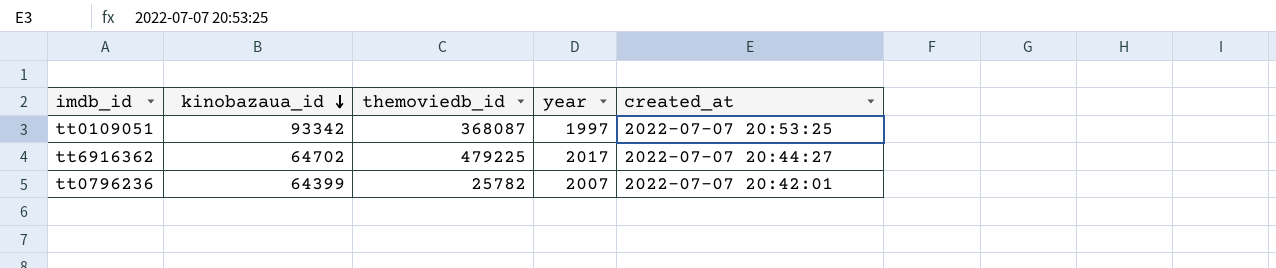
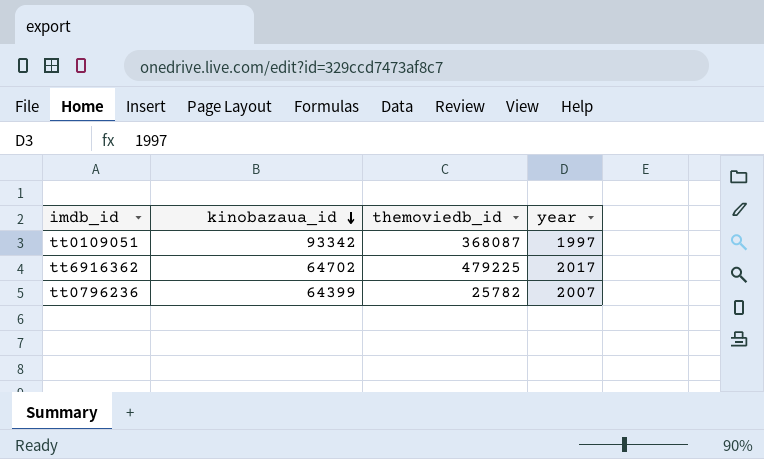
column created_at | position: 5 -> none

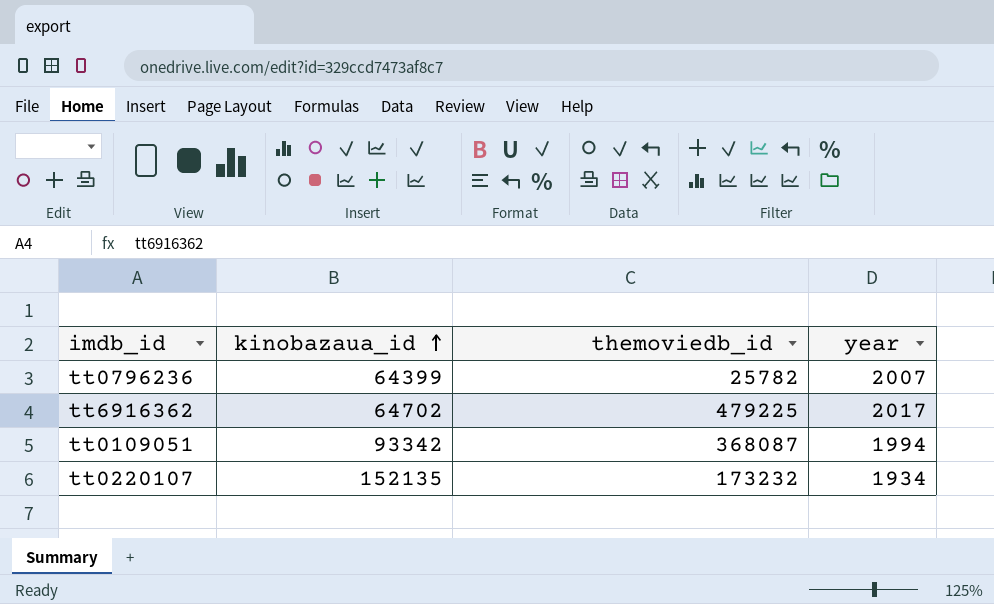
row order: kinobazaua_id descending -> kinobazaua_id ascending
tt0109051 | year: 1997 -> 1994
row tt0220107: none -> 152135 | 173232 | 1934

